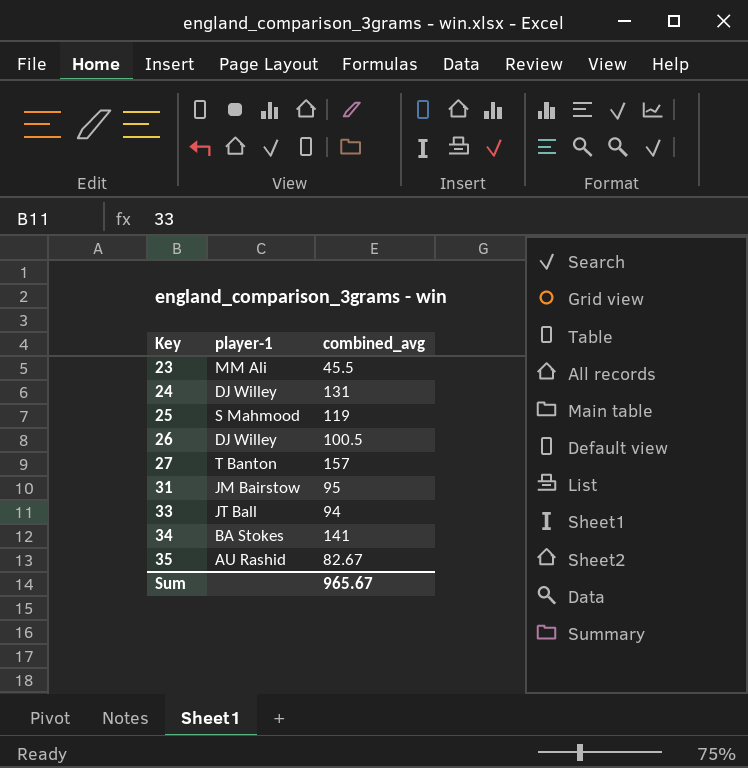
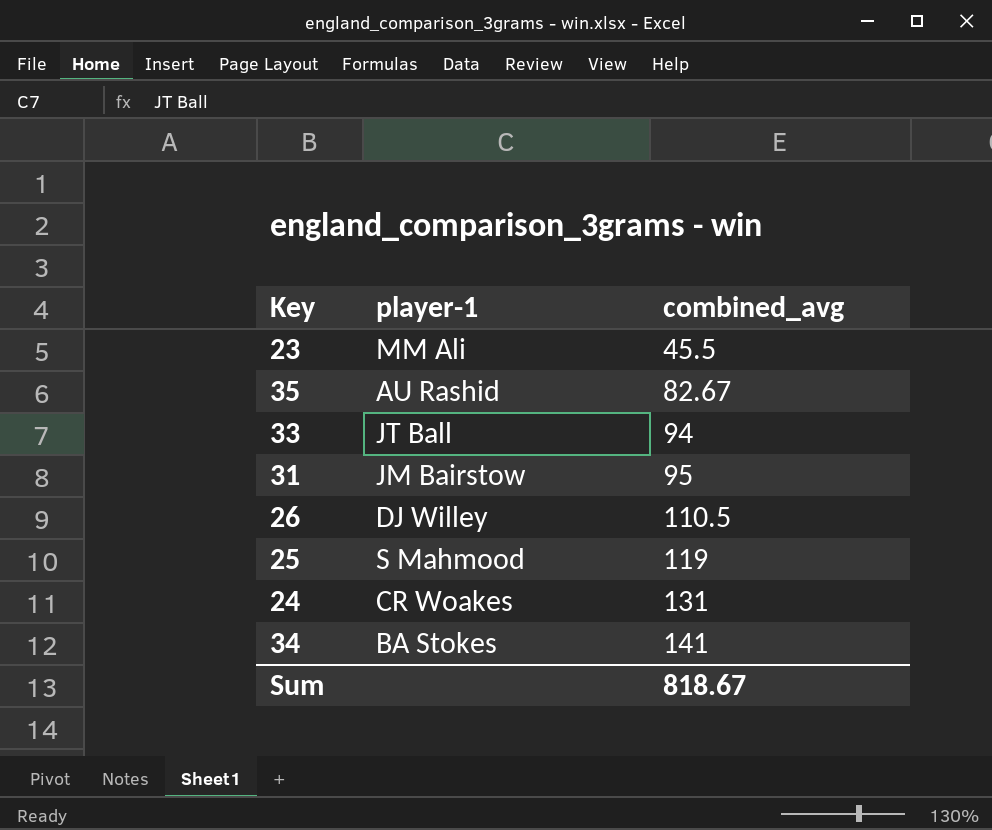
row order: Key ascending -> combined_avg ascending
row 27: T Banton | 157 -> none
26 | combined_avg: 100.5 -> 110.5
24 | player-1: DJ Willey -> CR Woakes
Sum | combined_avg: 965.67 -> 818.67

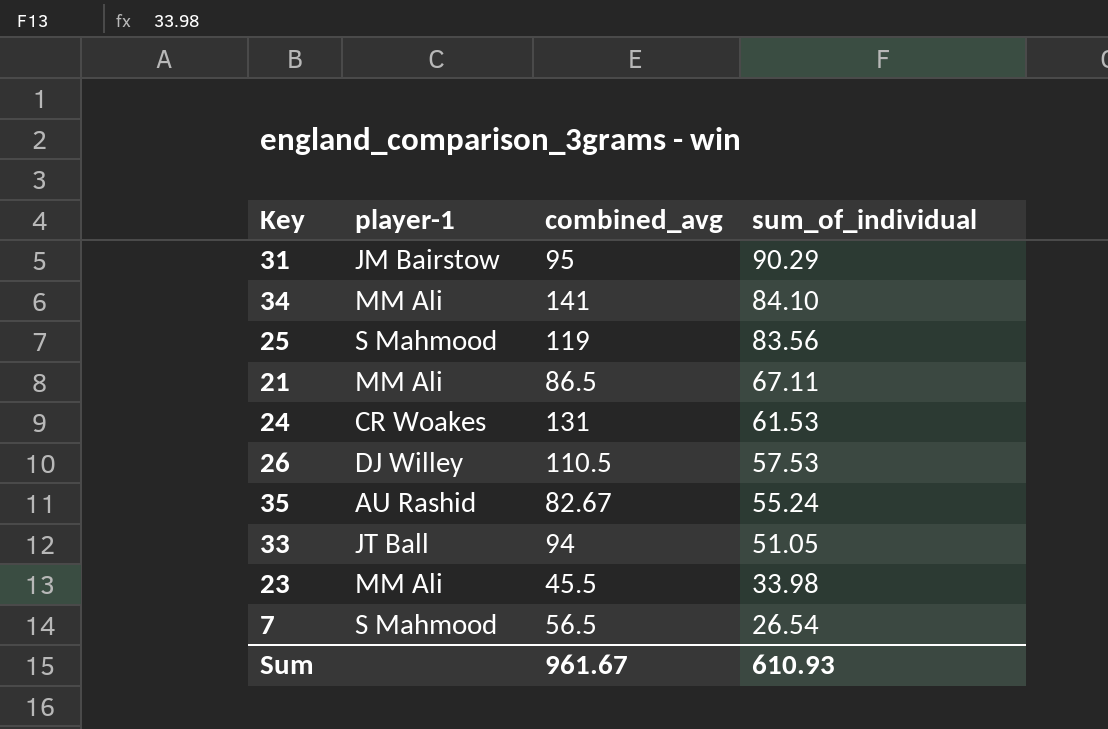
row order: combined_avg ascending -> sum_of_individual descending
column sum_of_individual | position: none -> 4
34 | player-1: BA Stokes -> MM Ali
row 21: none -> MM Ali | 86.5 | 67.11
row 7: none -> S Mahmood | 56.5 | 26.54
Sum | combined_avg: 818.67 -> 961.67

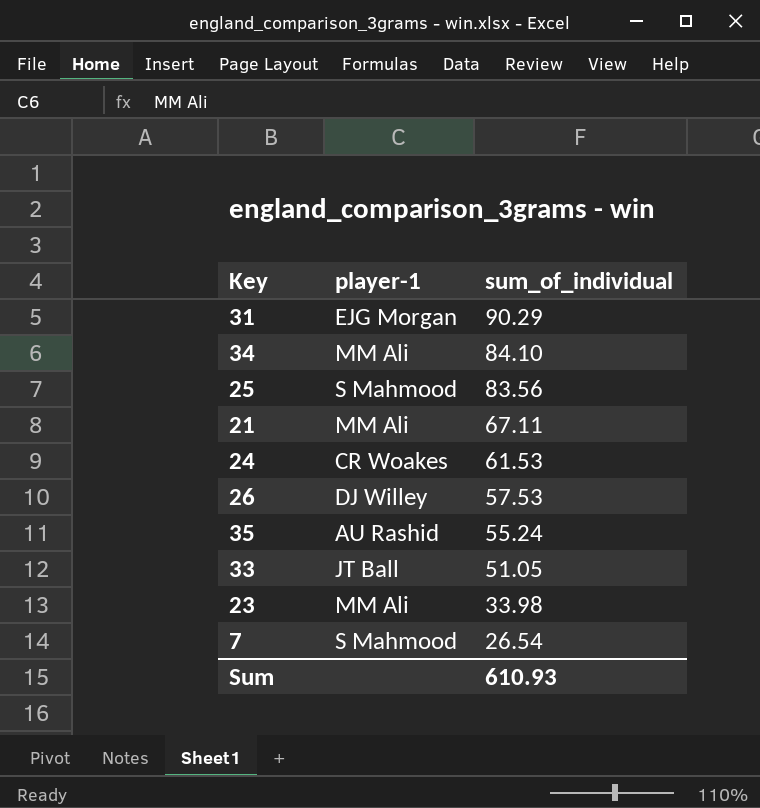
column combined_avg | position: 3 -> none
31 | player-1: JM Bairstow -> EJG Morgan

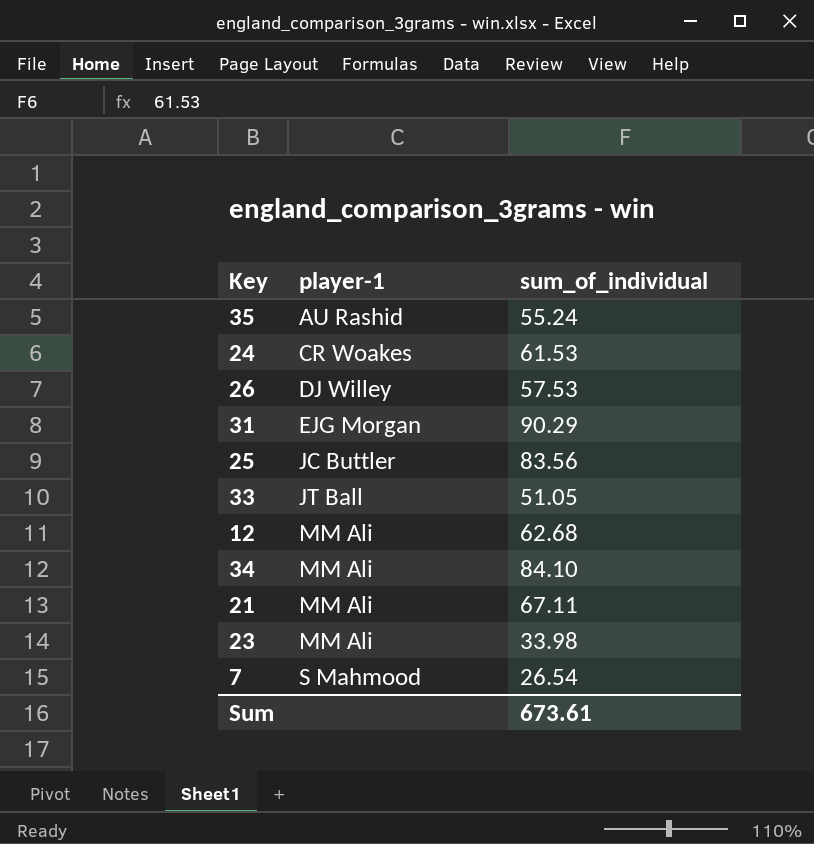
row order: sum_of_individual descending -> player-1 ascending
25 | player-1: S Mahmood -> JC Buttler
row 12: none -> MM Ali | 62.68
Sum | sum_of_individual: 610.93 -> 673.61

